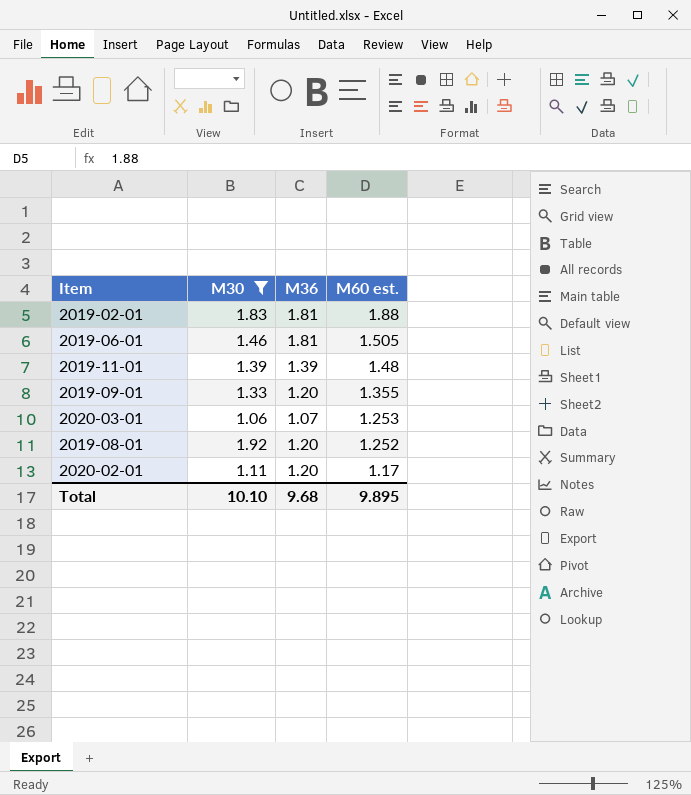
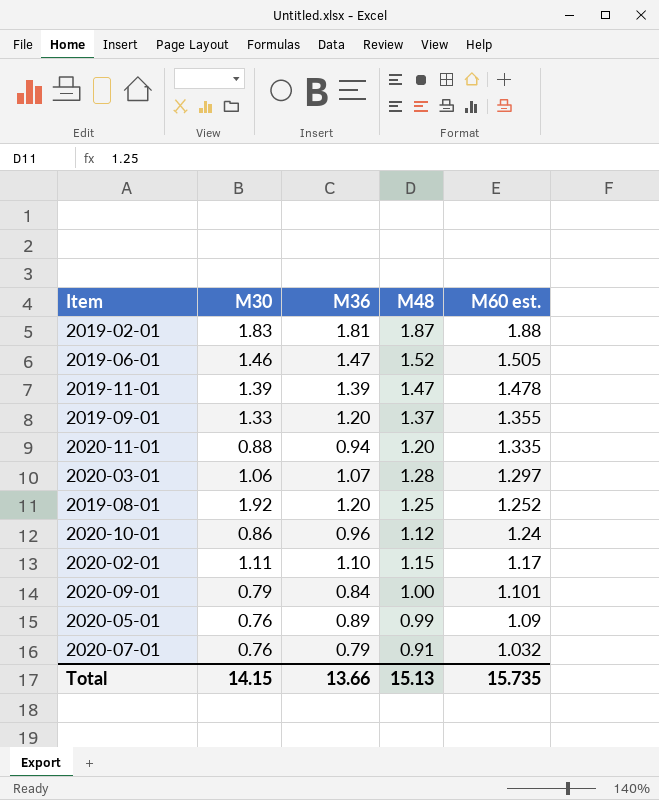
filter: M30 >= 1.06 -> none
column M48 | position: none -> 4
2019-06-01 | M36: 1.81 -> 1.47
2019-11-01 | M60 est.: 1.48 -> 1.478
2020-03-01 | M60 est.: 1.253 -> 1.297
2020-02-01 | M36: 1.20 -> 1.10
Total | M30: 10.10 -> 14.15
Total | M36: 9.68 -> 13.66
Total | M60 est.: 9.895 -> 15.735

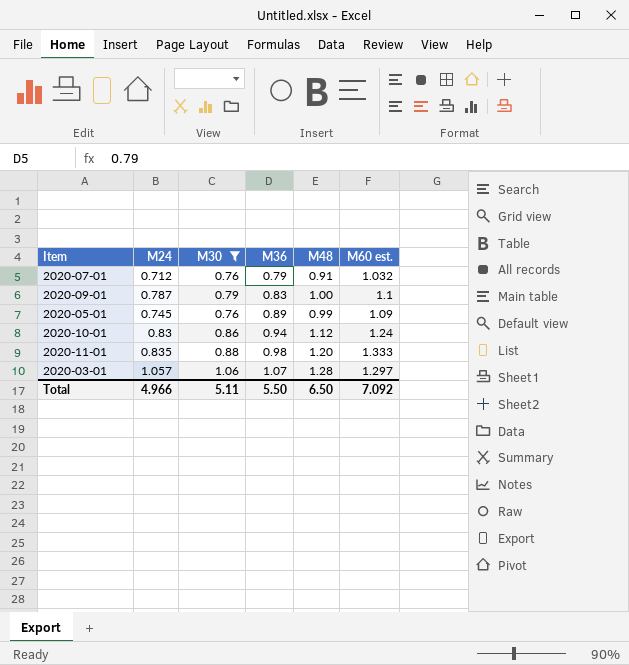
filter: none -> M30 <= 1.06
row order: M60 est. descending -> M36 ascending
column M24 | position: none -> 2
2020-09-01 | M36: 0.84 -> 0.83
2020-09-01 | M60 est.: 1.101 -> 1.1
2020-10-01 | M36: 0.96 -> 0.94
2020-11-01 | M36: 0.94 -> 0.98
2020-11-01 | M60 est.: 1.335 -> 1.333
Total | M30: 14.15 -> 5.11
Total | M36: 13.66 -> 5.50
Total | M48: 15.13 -> 6.50
Total | M60 est.: 15.735 -> 7.092

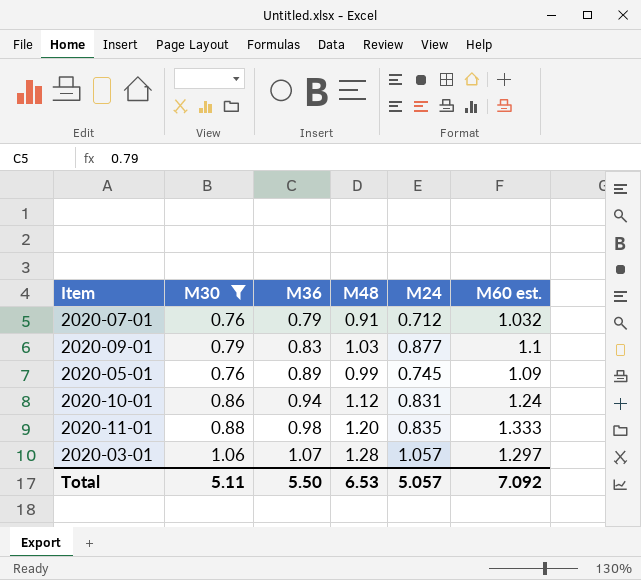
column M24 | position: 2 -> 5
2020-09-01 | M48: 1.00 -> 1.03
2020-09-01 | M24: 0.787 -> 0.877
2020-10-01 | M24: 0.83 -> 0.831
Total | M48: 6.50 -> 6.53
Total | M24: 4.966 -> 5.057

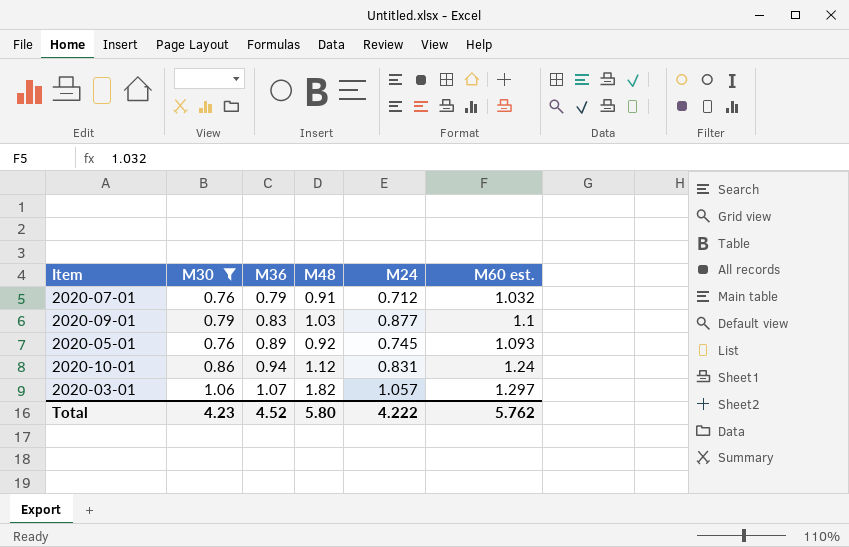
row 2020-11-01: 0.88 | 0.98 | 1.20 | 0.835 | 1.333 -> none
2020-05-01 | M48: 0.99 -> 0.92
2020-05-01 | M60 est.: 1.09 -> 1.093
2020-03-01 | M48: 1.28 -> 1.82
Total | M30: 5.11 -> 4.23
Total | M36: 5.50 -> 4.52
Total | M48: 6.53 -> 5.80
Total | M24: 5.057 -> 4.222
Total | M60 est.: 7.092 -> 5.762

